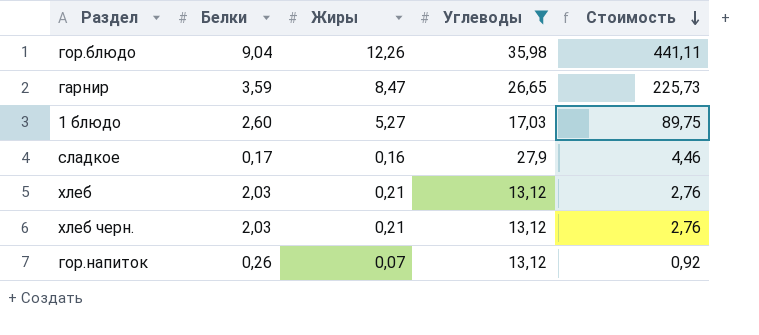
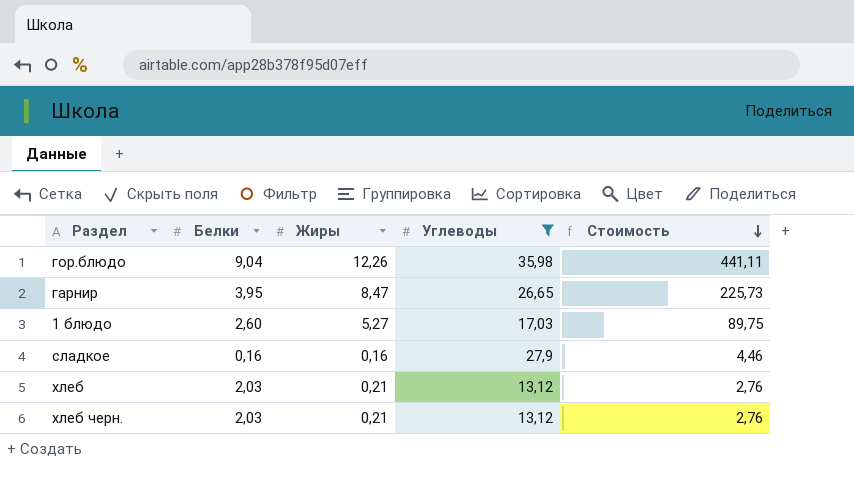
row гор.напиток: 0,26 | 0,07 | 13,12 | 0,92 -> none
гарнир | Белки: 3,59 -> 3,95
сладкое | Белки: 0,17 -> 0,16

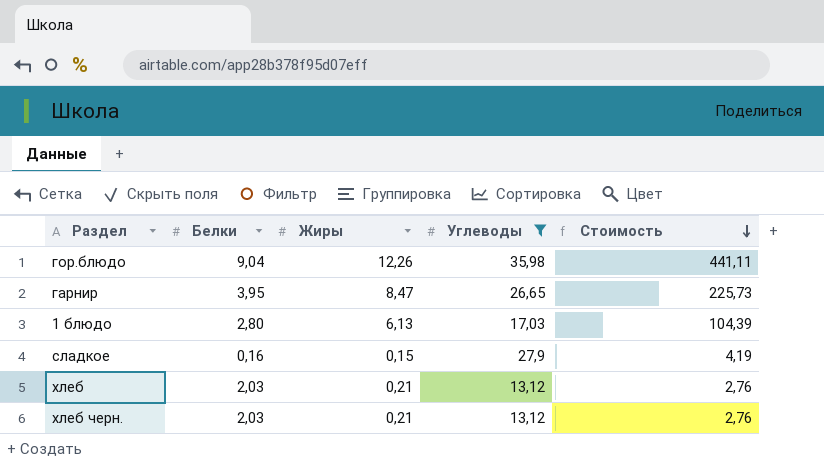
1 блюдо | Белки: 2,60 -> 2,80
1 блюдо | Жиры: 5,27 -> 6,13
1 блюдо | Стоимость: 89,75 -> 104,39
сладкое | Жиры: 0,16 -> 0,15
сладкое | Стоимость: 4,46 -> 4,19

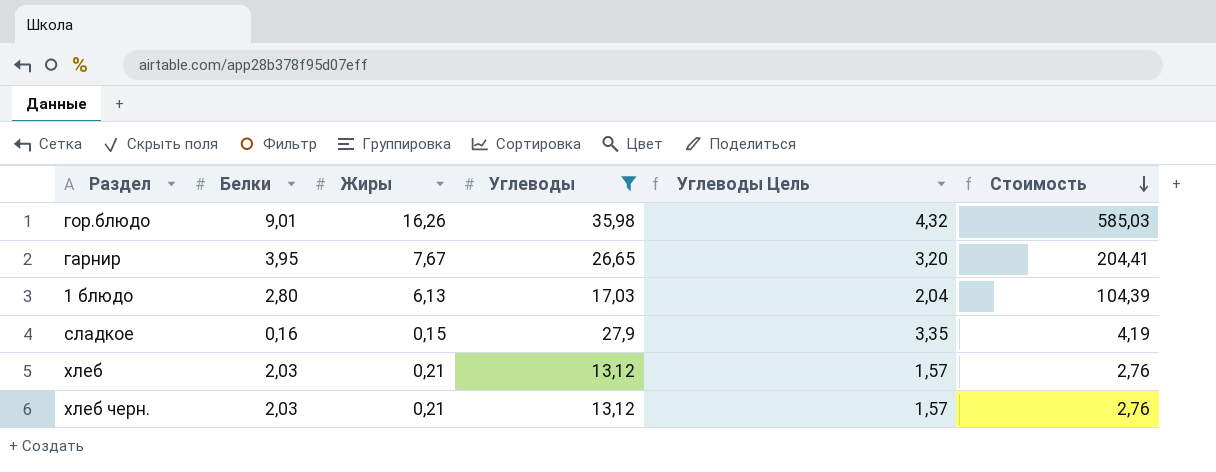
column Углеводы Цель | formula: none -> [Углеводы] * 0,12
гор.блюдо | Белки: 9,04 -> 9,01
гор.блюдо | Жиры: 12,26 -> 16,26
гор.блюдо | Стоимость: 441,11 -> 585,03
гарнир | Жиры: 8,47 -> 7,67
гарнир | Стоимость: 225,73 -> 204,41

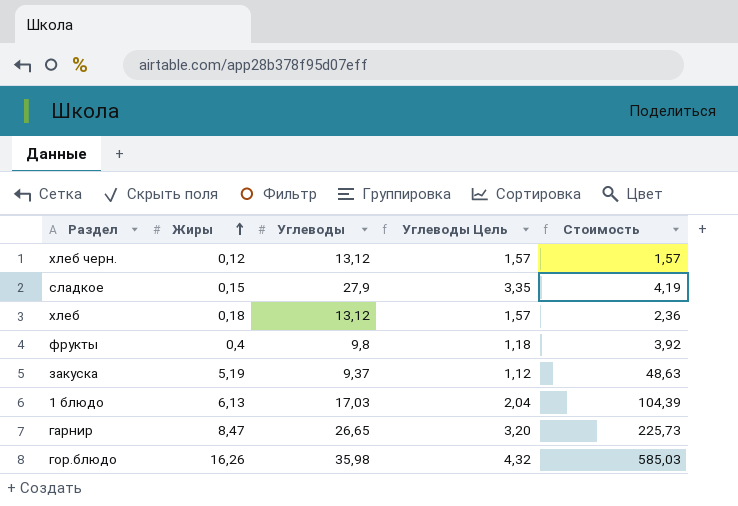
filter: Углеводы >= 13,12 -> none
row order: Стоимость descending -> Жиры ascending
column Белки | position: 2 -> none
хлеб черн. | Жиры: 0,21 -> 0,12
хлеб черн. | Стоимость: 2,76 -> 1,57
хлеб | Жиры: 0,21 -> 0,18
хлеб | Стоимость: 2,76 -> 2,36
гарнир | Жиры: 7,67 -> 8,47
гарнир | Стоимость: 204,41 -> 225,73

